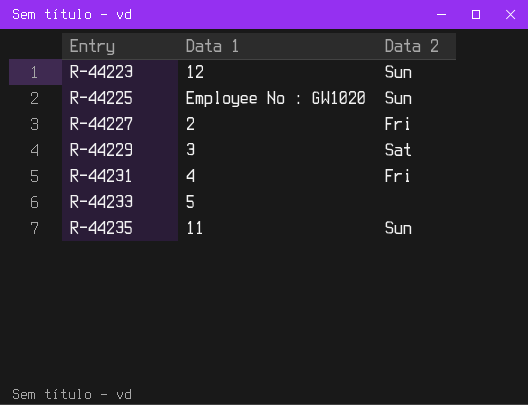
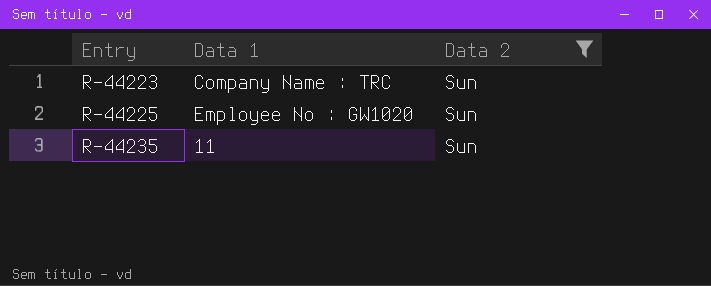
filter: none -> Data 2 = Sun
R-44223 | Data 1: 12 -> Company Name : TRC

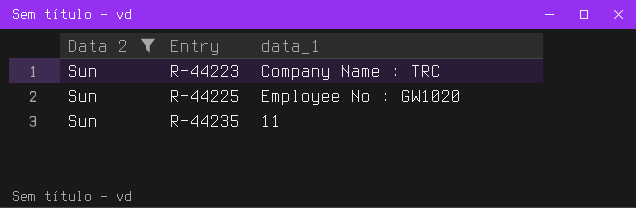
column Data 2 | position: 3 -> 1
column name: Data 1 -> data_1

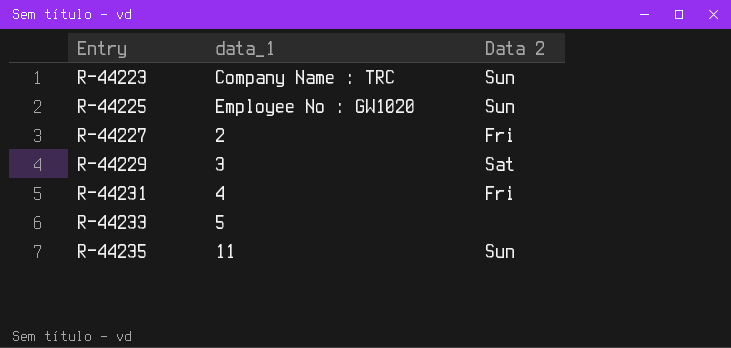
filter: Data 2 = Sun -> none
column Data 2 | position: 1 -> 3

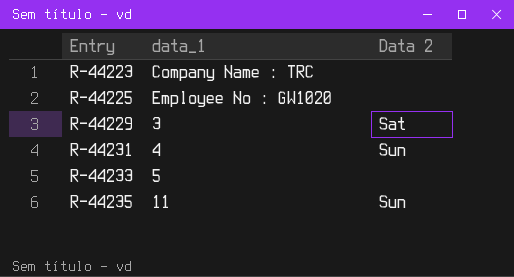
row R-44227: 2 | Fri -> none
R-44223 | Data 2: Sun -> none
R-44225 | Data 2: Sun -> none
R-44231 | Data 2: Fri -> Sun

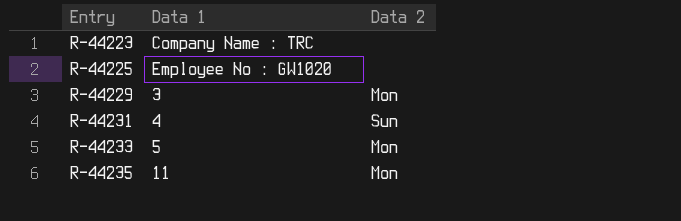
column name: data_1 -> Data 1
R-44229 | Data 2: Sat -> Mon
R-44233 | Data 2: none -> Mon
R-44235 | Data 2: Sun -> Mon

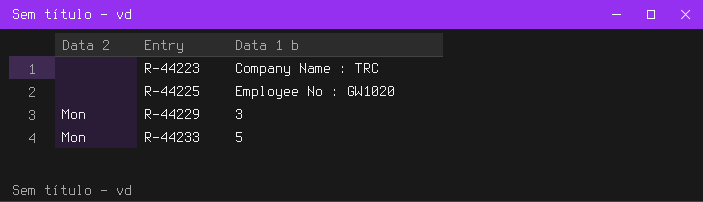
column Data 2 | position: 3 -> 1
column name: Data 1 -> Data 1 b
row R-44231: 4 | Sun -> none
row R-44235: 11 | Mon -> none

